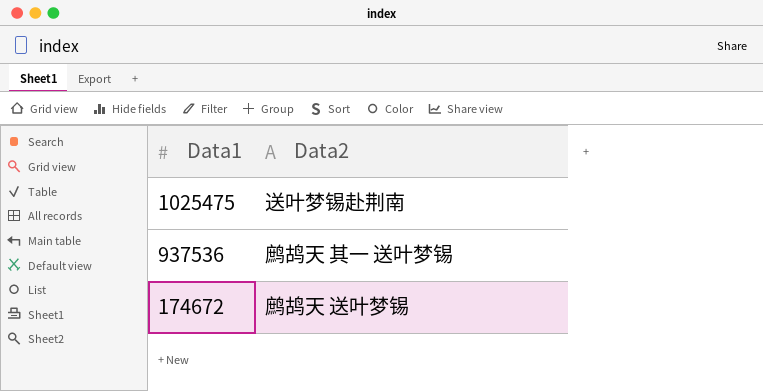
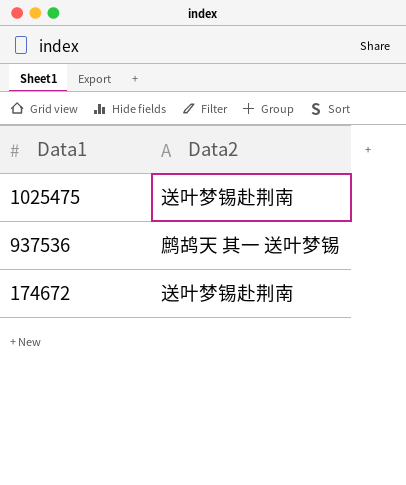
174672 | Data2: 鹧鸪天 送叶梦锡 -> 送叶梦锡赴荆南

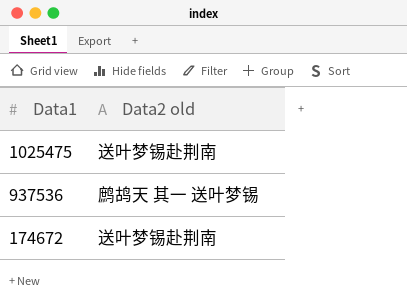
column name: Data2 -> Data2 old

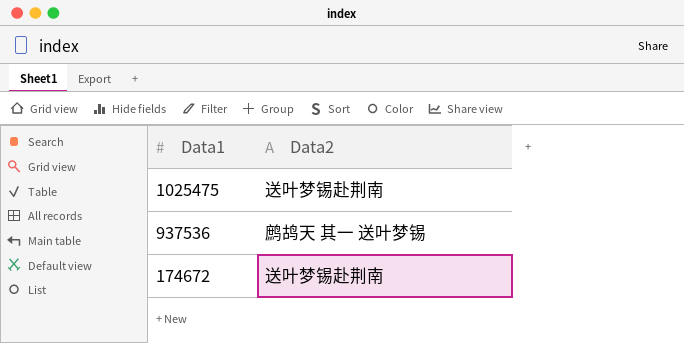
column name: Data2 old -> Data2

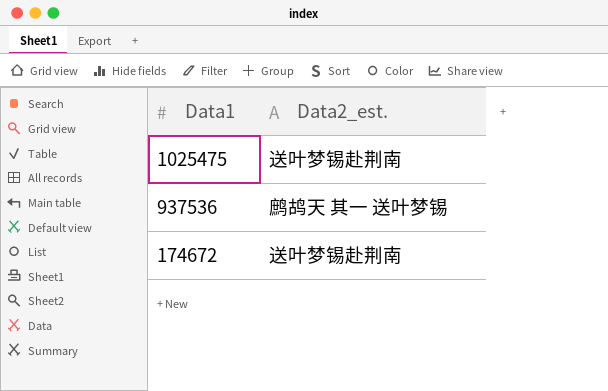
column name: Data2 -> Data2_est.

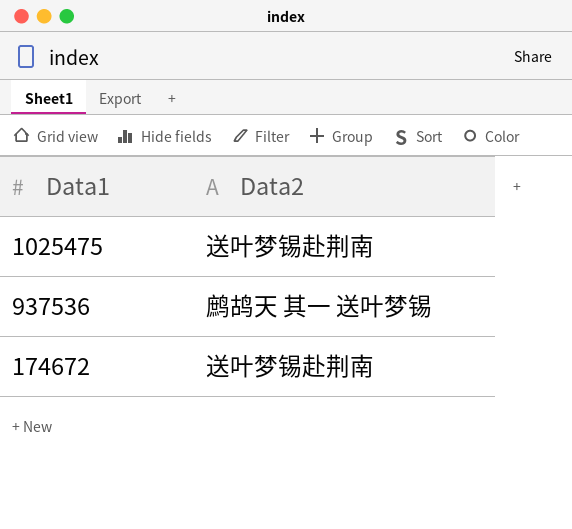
column name: Data2_est. -> Data2

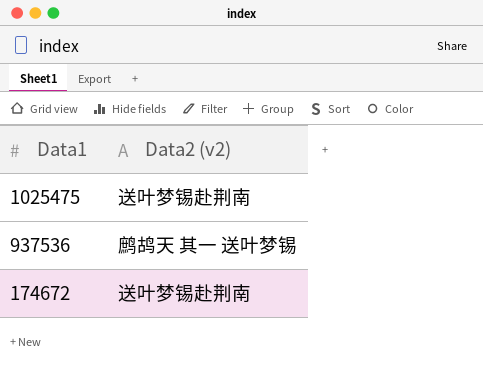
column name: Data2 -> Data2 (v2)

